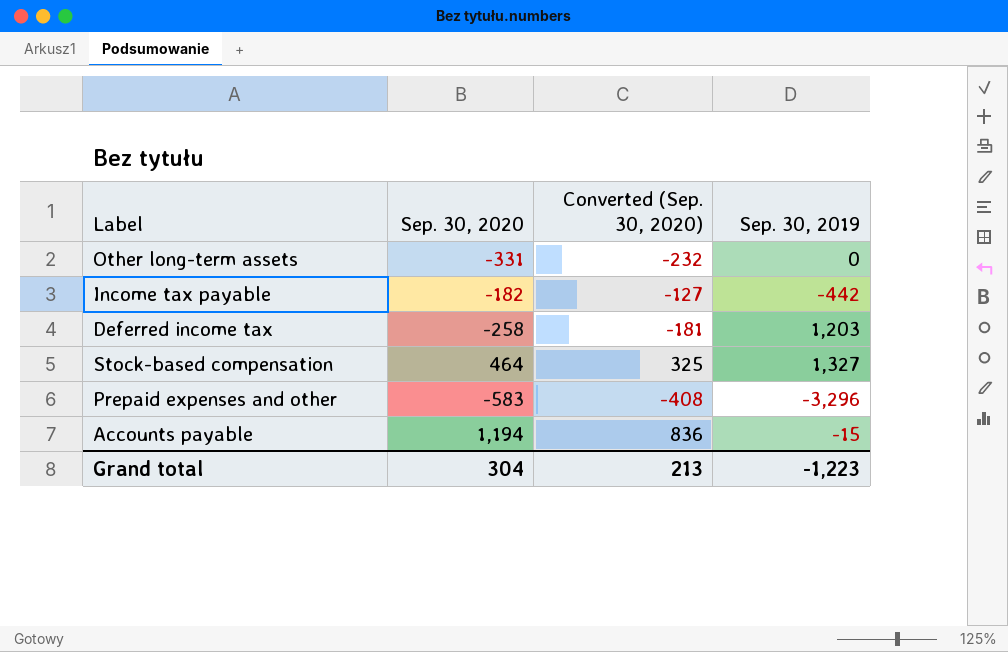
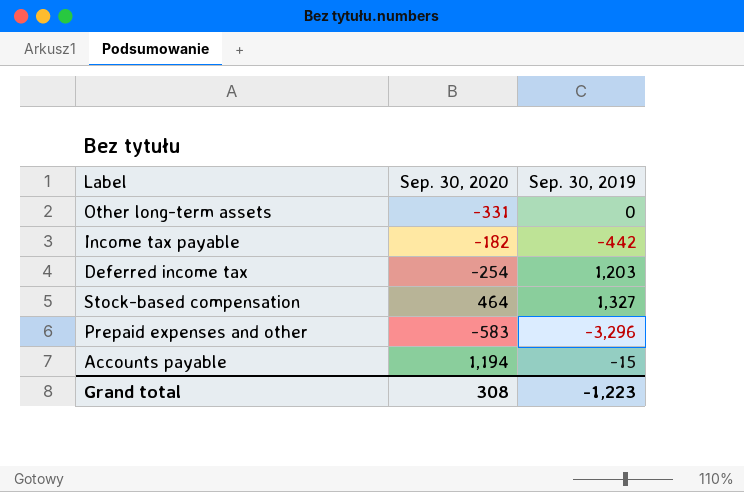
column Converted (Sep. 30, 2020) | formula: [Sep. 30, 2020] * 0.7 -> none
Deferred income tax | Sep. 30, 2020: -258 -> -254
Grand total | Sep. 30, 2020: 304 -> 308

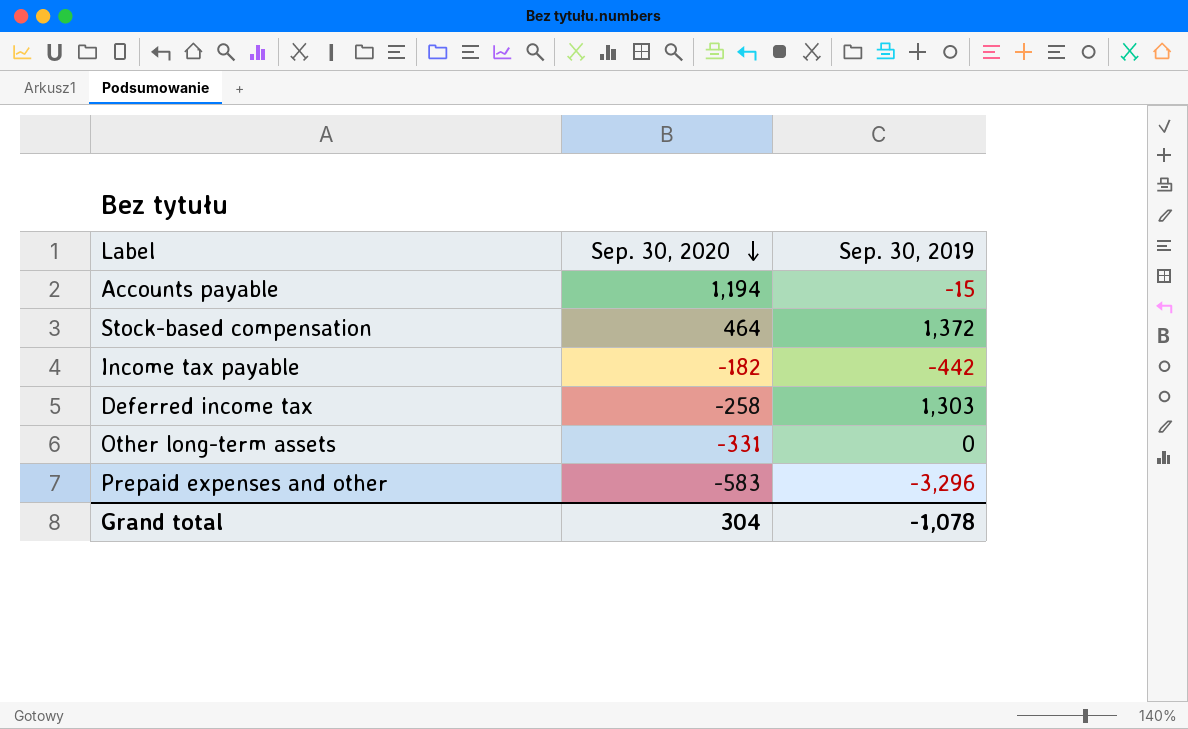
row order: none -> Sep. 30, 2020 descending
Stock-based compensation | Sep. 30, 2019: 1,327 -> 1,372
Deferred income tax | Sep. 30, 2020: -254 -> -258
Deferred income tax | Sep. 30, 2019: 1,203 -> 1,303
Grand total | Sep. 30, 2020: 308 -> 304
Grand total | Sep. 30, 2019: -1,223 -> -1,078

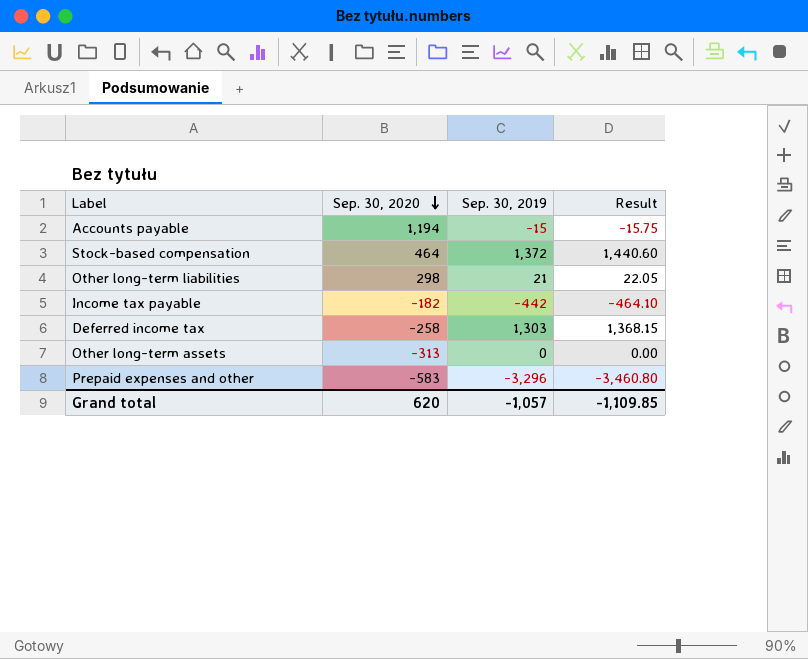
column Result | formula: none -> [Sep. 30, 2019] * 1.05
row Other long-term liabilities: none -> 298 | 21 | 22.05
Other long-term assets | Sep. 30, 2020: -331 -> -313
Grand total | Sep. 30, 2020: 304 -> 620
Grand total | Sep. 30, 2019: -1,078 -> -1,057

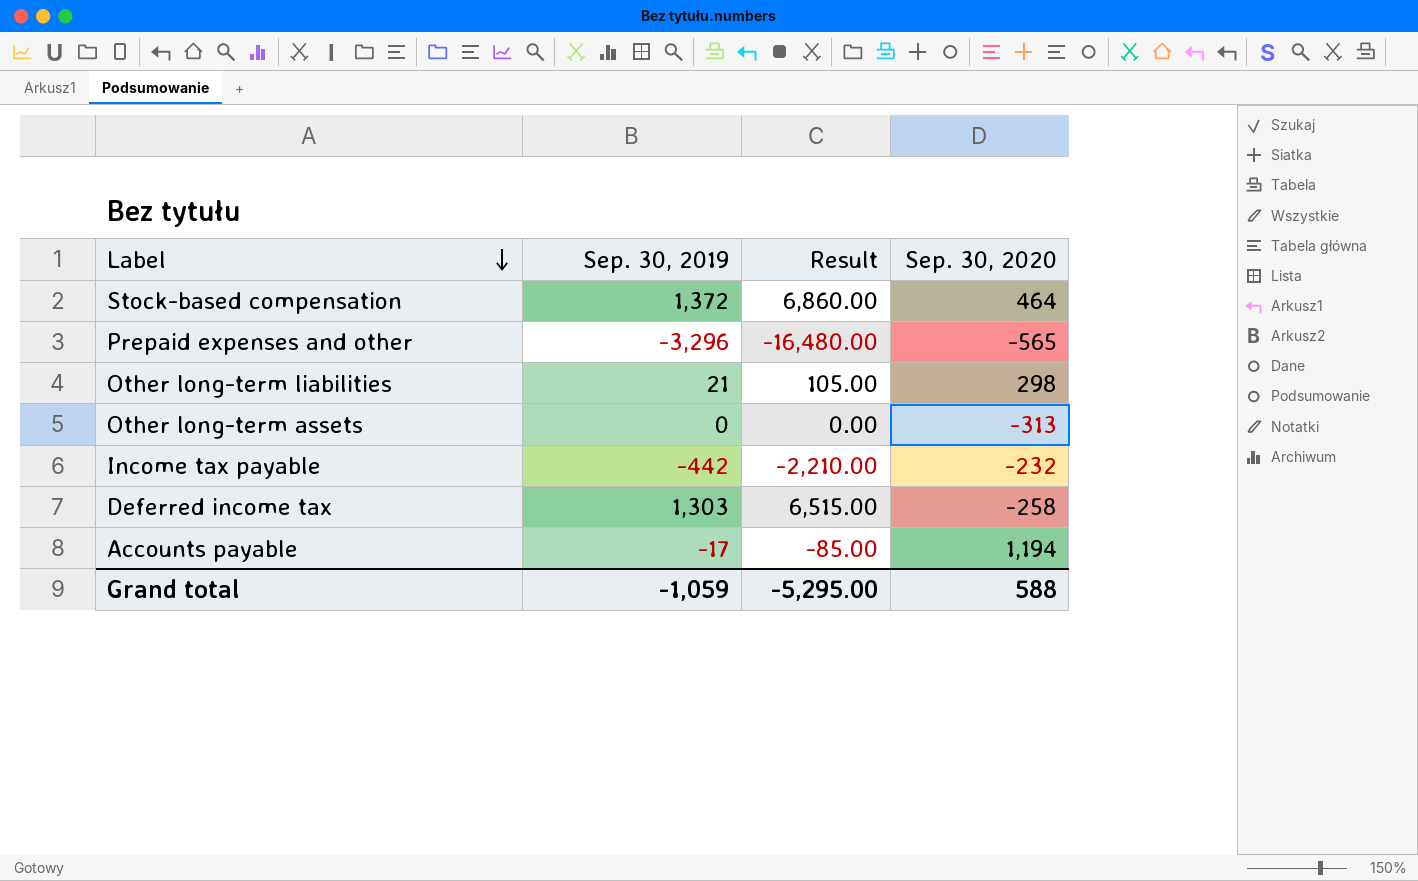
row order: Sep. 30, 2020 descending -> Label descending
column Result | formula: [Sep. 30, 2019] * 1.05 -> [Sep. 30, 2019] * 5
column Sep. 30, 2020 | position: 2 -> 4
Prepaid expenses and other | Sep. 30, 2020: -583 -> -565
Income tax payable | Sep. 30, 2020: -182 -> -232
Accounts payable | Sep. 30, 2019: -15 -> -17
Grand total | Sep. 30, 2019: -1,057 -> -1,059
Grand total | Result: -1,109.85 -> -5,295.00
Grand total | Sep. 30, 2020: 620 -> 588

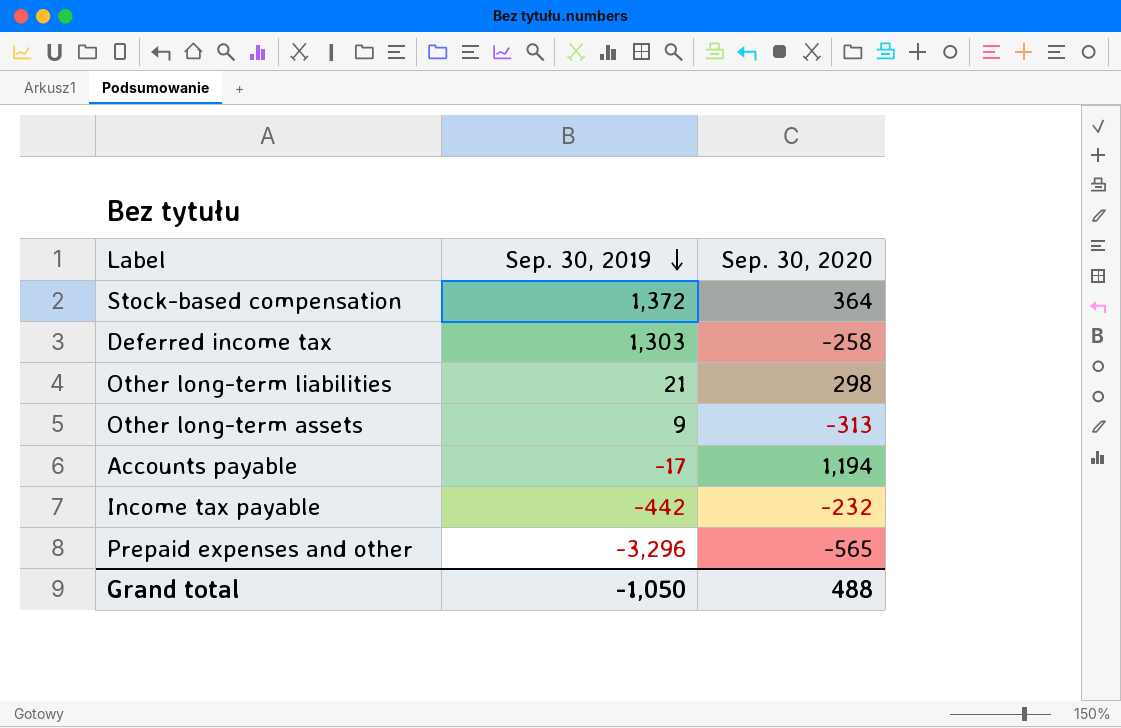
row order: Label descending -> Sep. 30, 2019 descending
column Result | formula: [Sep. 30, 2019] * 5 -> none
Stock-based compensation | Sep. 30, 2020: 464 -> 364
Other long-term assets | Sep. 30, 2019: 0 -> 9
Grand total | Sep. 30, 2019: -1,059 -> -1,050
Grand total | Sep. 30, 2020: 588 -> 488

